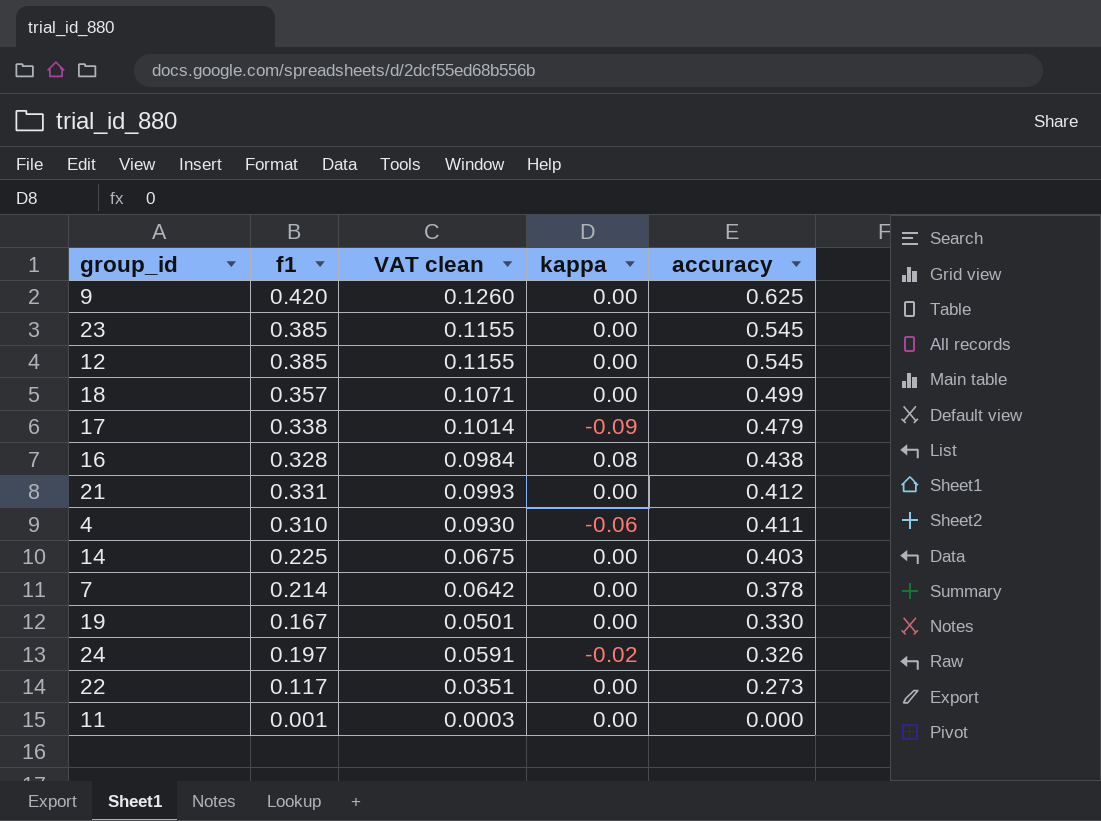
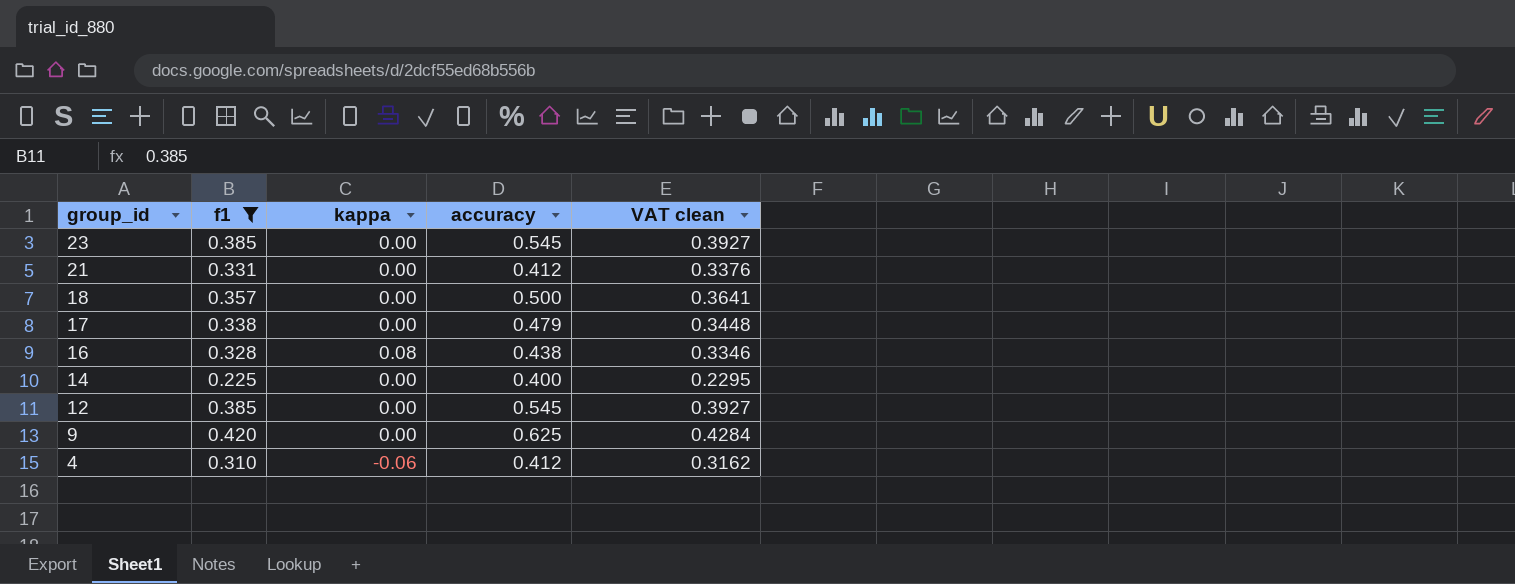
filter: none -> f1 >= 0.225
row order: accuracy descending -> group_id descending
column VAT clean | formula: [f1] * 0.3 -> [f1] * 1.02
column VAT clean | position: 3 -> 5
18 | accuracy: 0.499 -> 0.500
17 | kappa: -0.09 -> 0.00
14 | accuracy: 0.403 -> 0.400
4 | accuracy: 0.411 -> 0.412

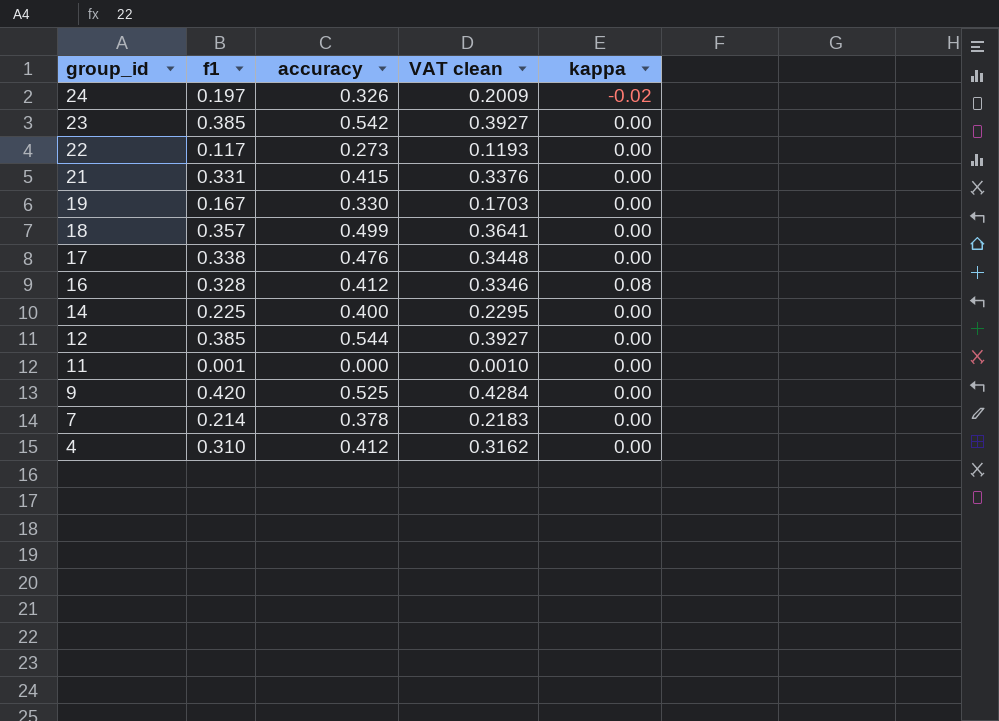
filter: f1 >= 0.225 -> none
column kappa | position: 3 -> 5
23 | accuracy: 0.545 -> 0.542
21 | accuracy: 0.412 -> 0.415
18 | accuracy: 0.500 -> 0.499
17 | accuracy: 0.479 -> 0.476
16 | accuracy: 0.438 -> 0.412
12 | accuracy: 0.545 -> 0.544
9 | accuracy: 0.625 -> 0.525
4 | kappa: -0.06 -> 0.00

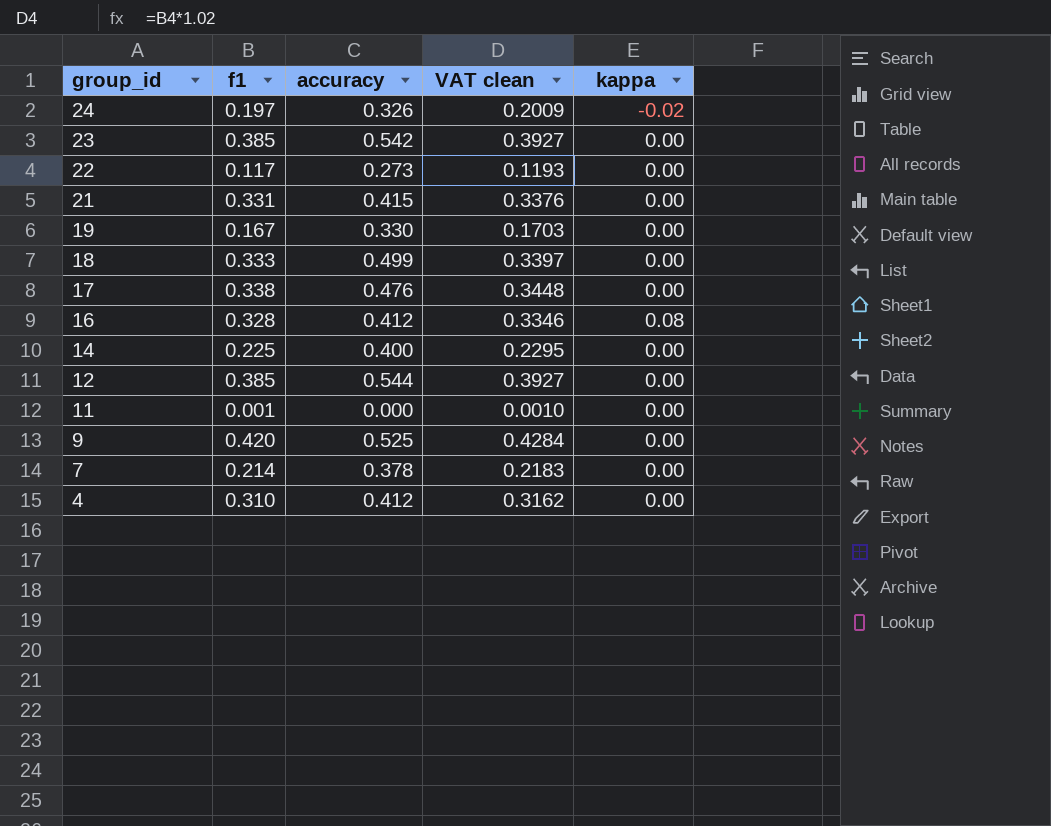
18 | f1: 0.357 -> 0.333
18 | VAT clean: 0.3641 -> 0.3397

